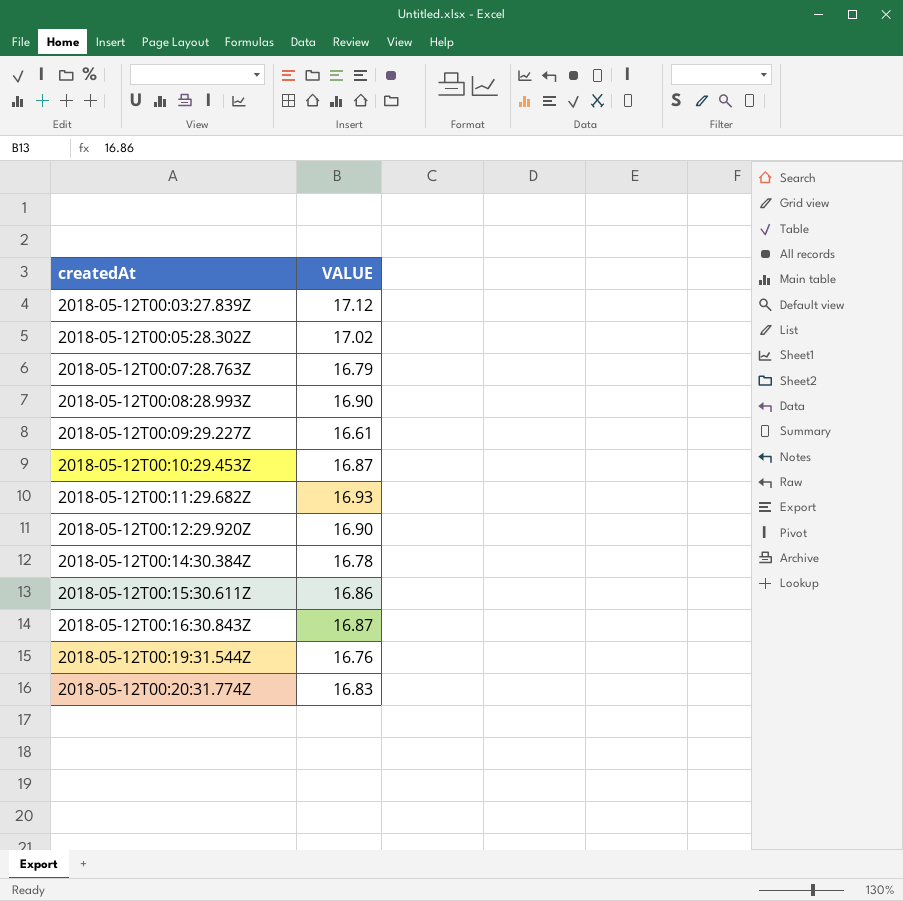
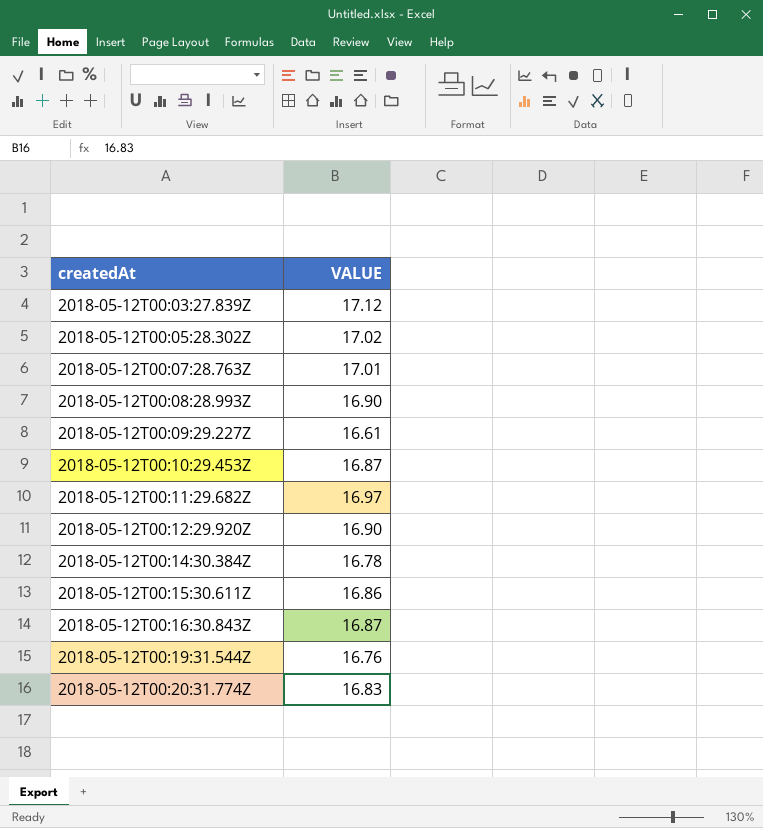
2018-05-12T00:07:28.763Z | VALUE: 16.79 -> 17.01
2018-05-12T00:11:29.682Z | VALUE: 16.93 -> 16.97

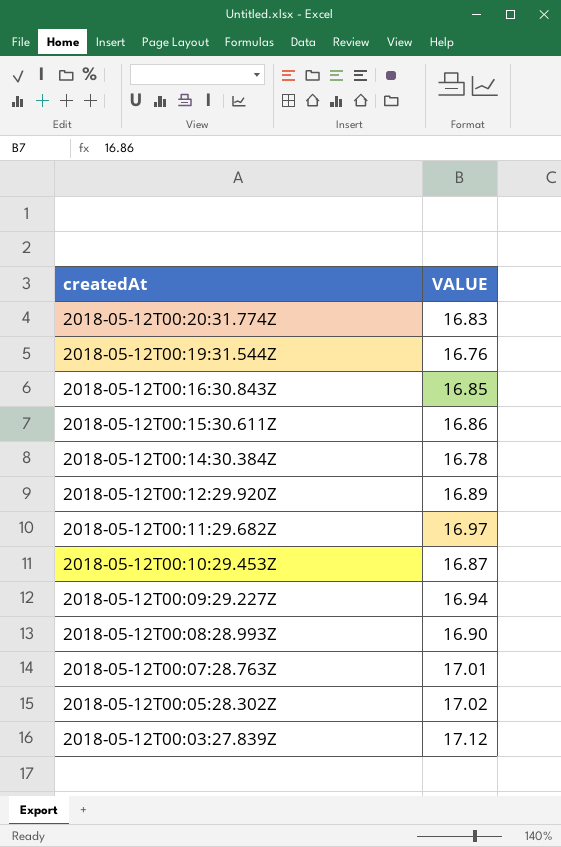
row order: createdAt ascending -> createdAt descending
2018-05-12T00:16:30.843Z | VALUE: 16.87 -> 16.85
2018-05-12T00:12:29.920Z | VALUE: 16.90 -> 16.89
2018-05-12T00:09:29.227Z | VALUE: 16.61 -> 16.94

